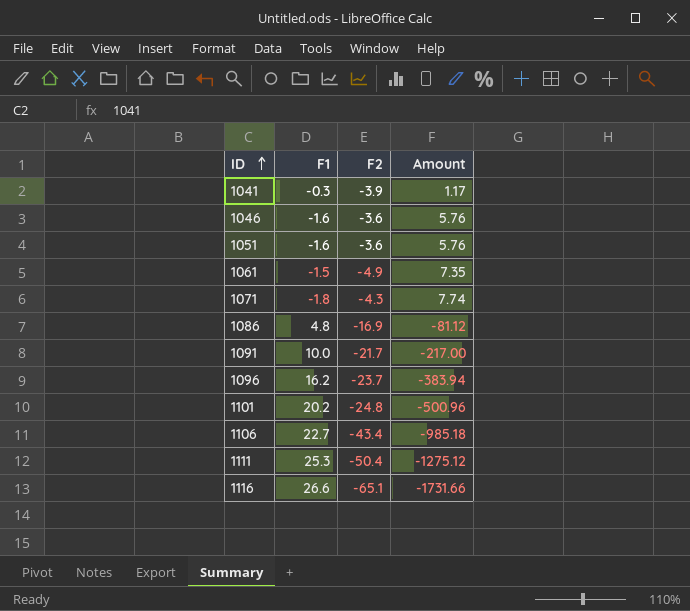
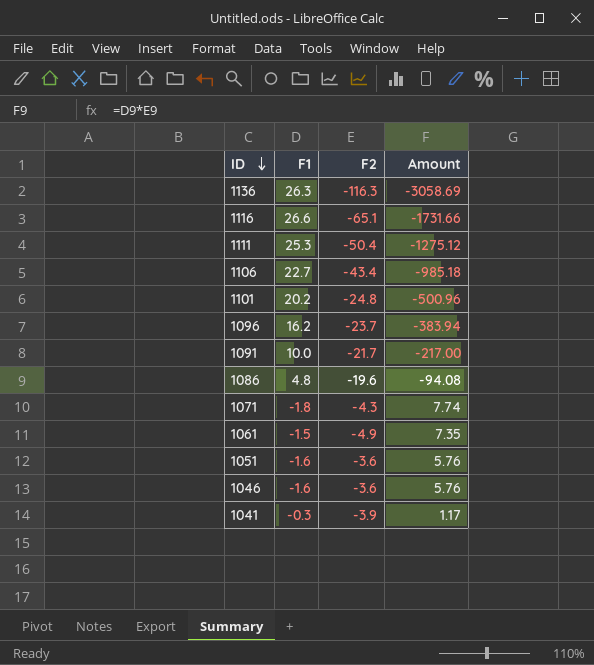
row order: ID ascending -> ID descending
row 1136: none -> 26.3 | -116.3 | -3058.69
1086 | F2: -16.9 -> -19.6
1086 | Amount: -81.12 -> -94.08

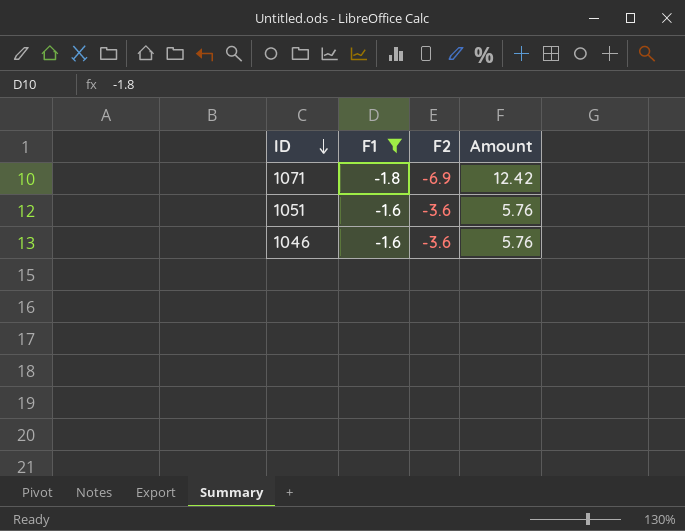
filter: none -> F1 <= -1.6
1071 | F2: -4.3 -> -6.9
1071 | Amount: 7.74 -> 12.42

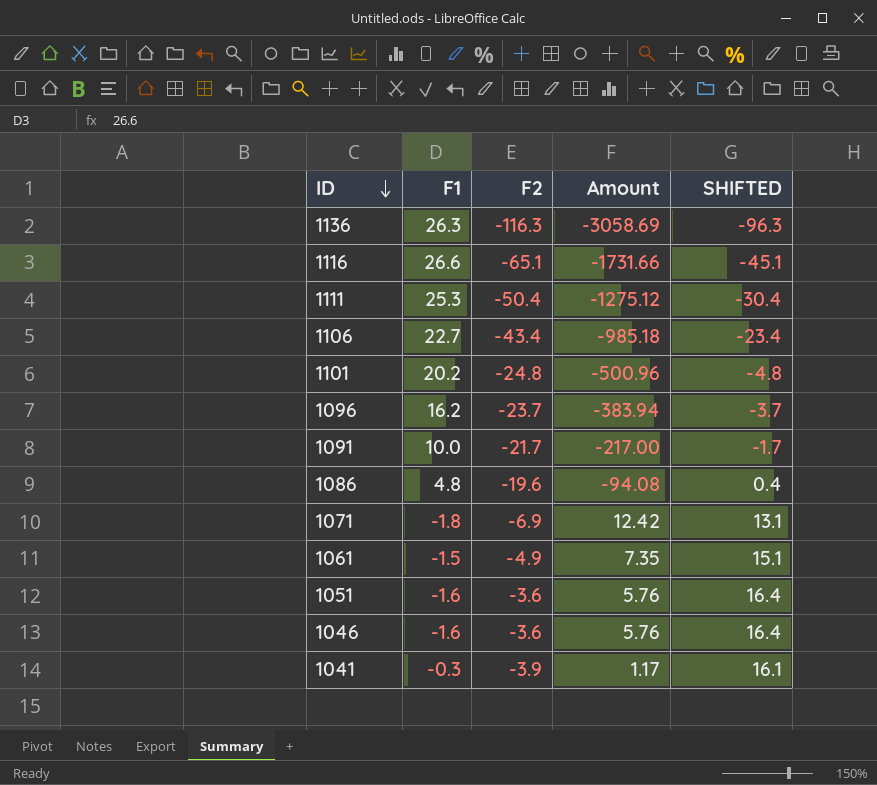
filter: F1 <= -1.6 -> none
column SHIFTED | formula: none -> [F2] + 20

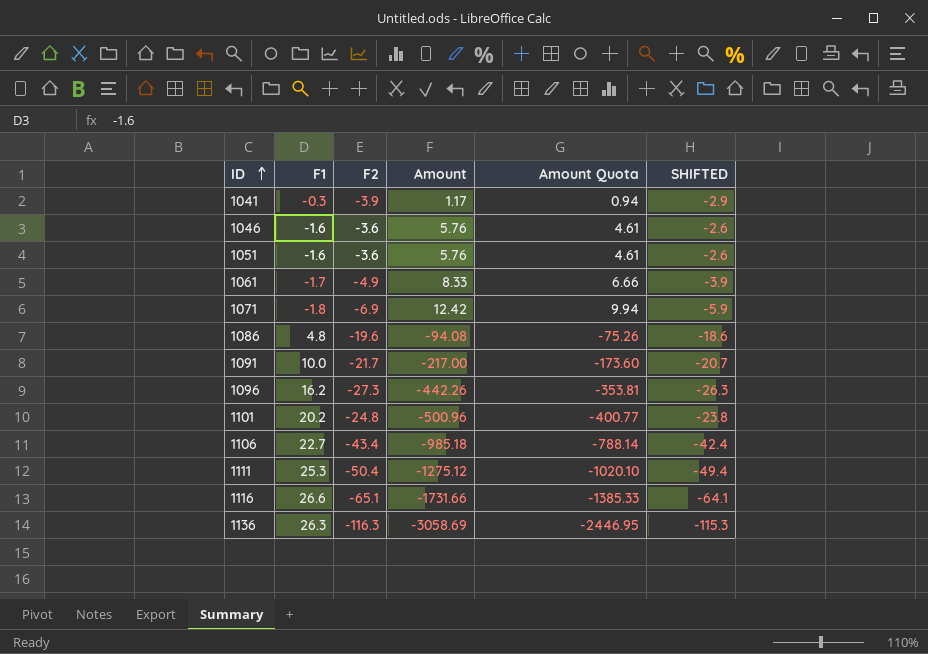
row order: ID descending -> ID ascending
column Amount Quota | formula: none -> [Amount] * 0.8
column SHIFTED | formula: [F2] + 20 -> [F2] + 1
1061 | F1: -1.5 -> -1.7
1061 | Amount: 7.35 -> 8.33
1096 | F2: -23.7 -> -27.3
1096 | Amount: -383.94 -> -442.26

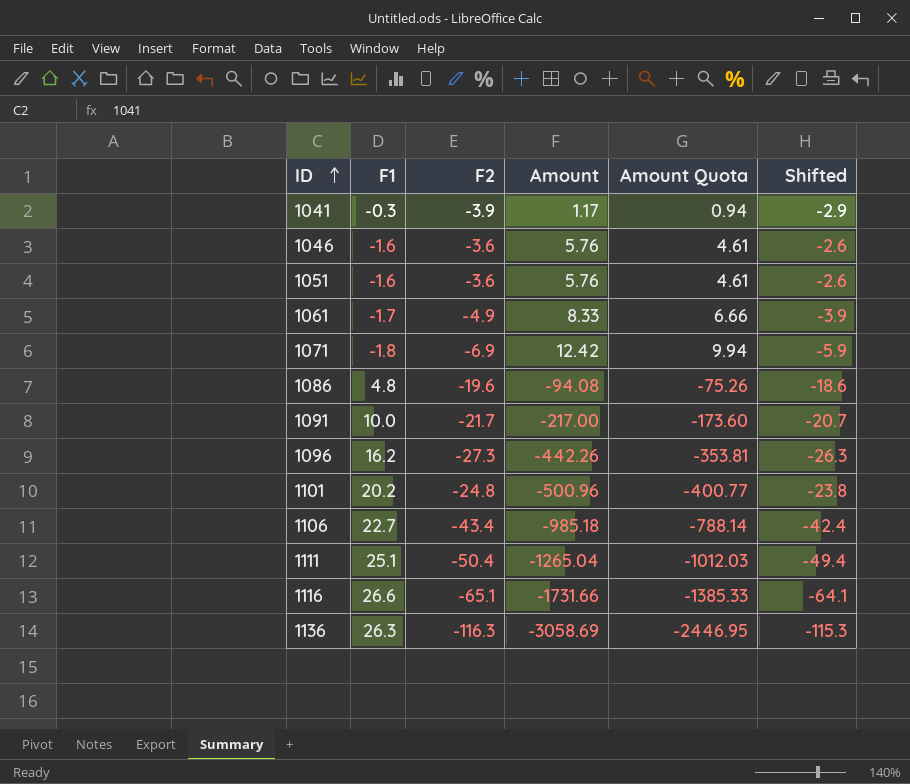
column name: SHIFTED -> Shifted
1111 | F1: 25.3 -> 25.1
1111 | Amount: -1275.12 -> -1265.04
1111 | Amount Quota: -1020.10 -> -1012.03

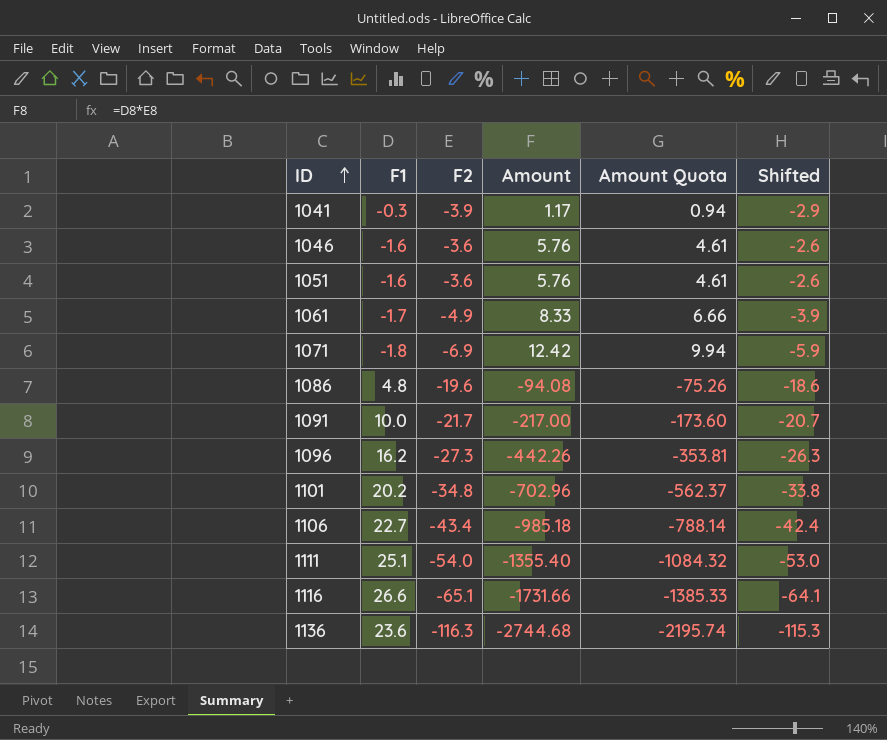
1101 | F2: -24.8 -> -34.8
1101 | Amount: -500.96 -> -702.96
1101 | Amount Quota: -400.77 -> -562.37
1101 | Shifted: -23.8 -> -33.8
1111 | F2: -50.4 -> -54.0
1111 | Amount: -1265.04 -> -1355.40
1111 | Amount Quota: -1012.03 -> -1084.32
1111 | Shifted: -49.4 -> -53.0
1136 | F1: 26.3 -> 23.6
1136 | Amount: -3058.69 -> -2744.68
1136 | Amount Quota: -2446.95 -> -2195.74

